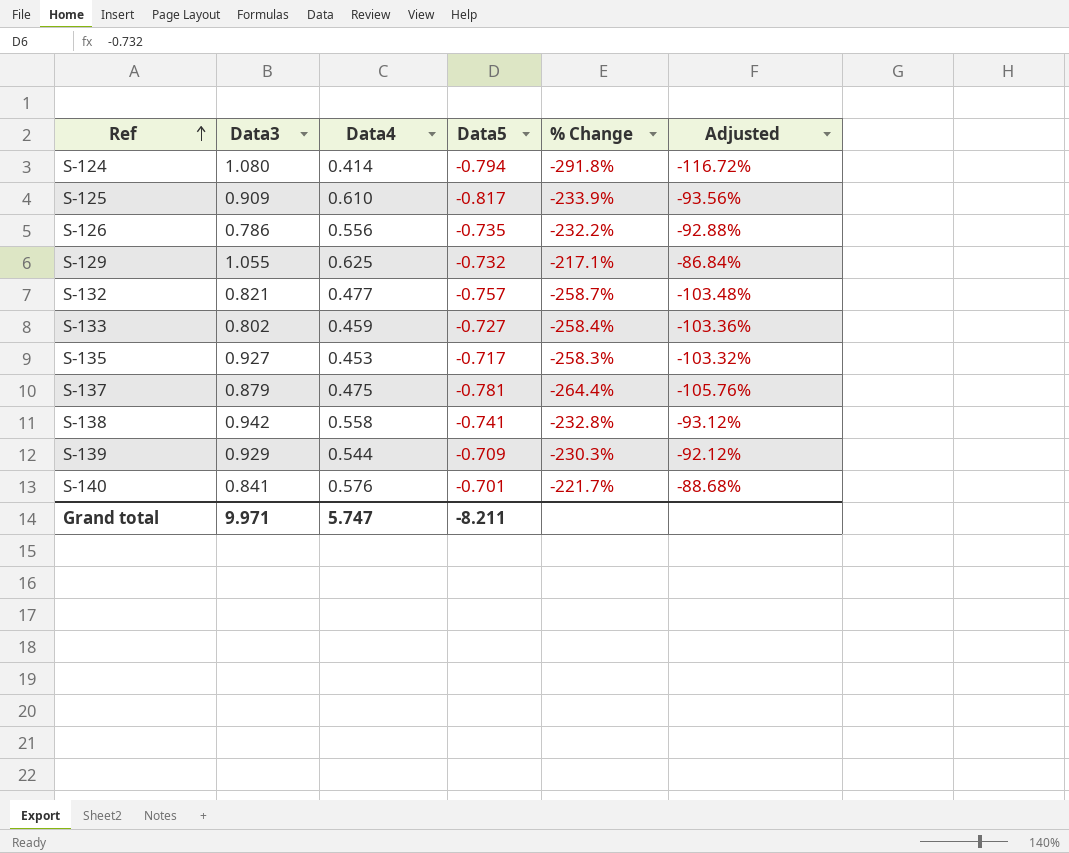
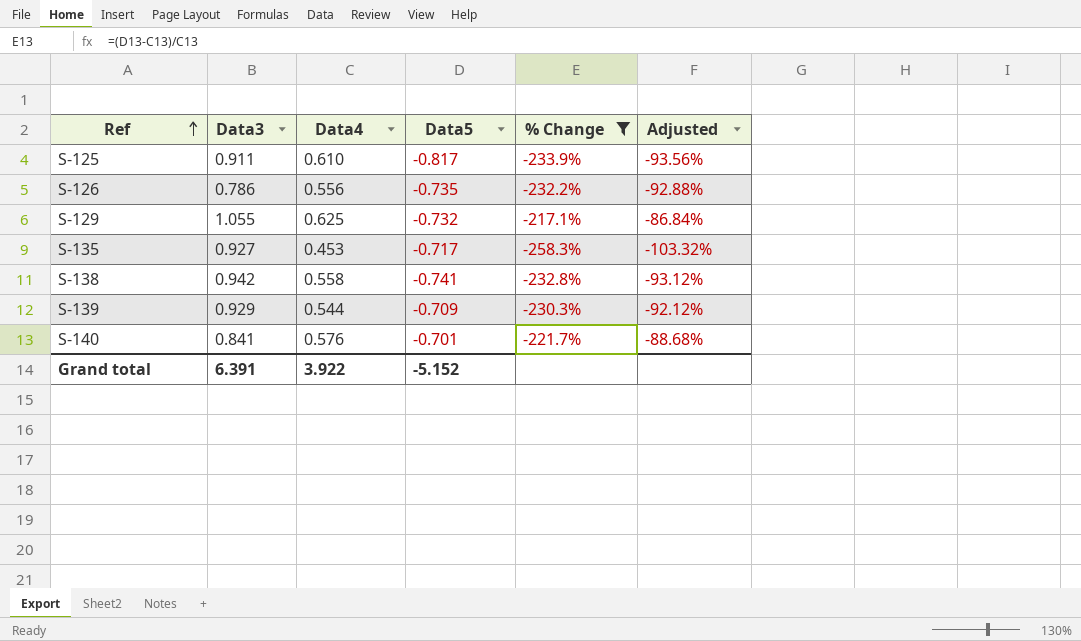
filter: none -> % Change >= -258.3%
S-125 | Data3: 0.909 -> 0.911
Grand total | Data3: 9.971 -> 6.391
Grand total | Data4: 5.747 -> 3.922
Grand total | Data5: -8.211 -> -5.152

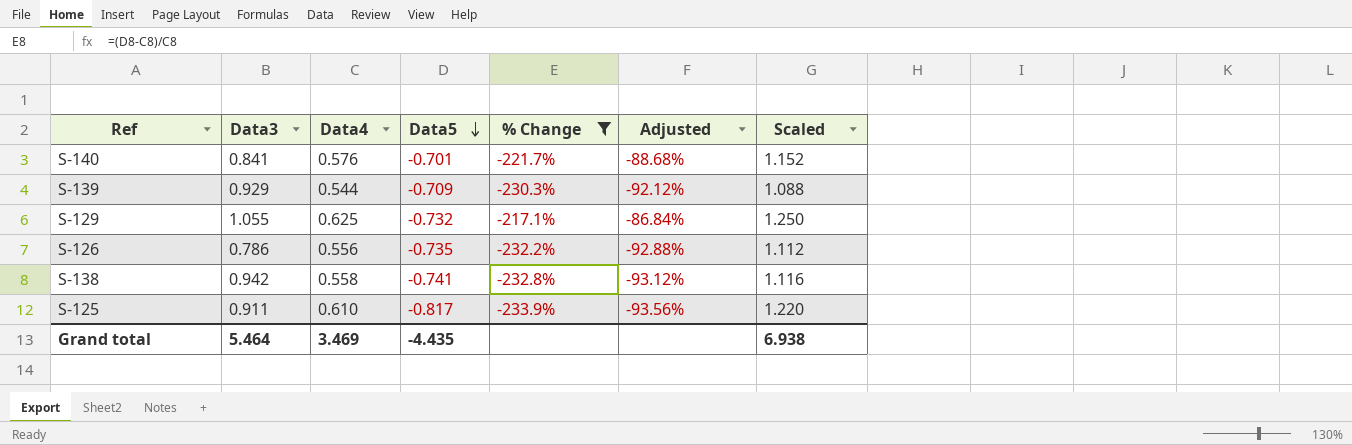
row order: Ref ascending -> Data5 descending
column Scaled | formula: none -> [Data4] * 2
row S-135: 0.927 | 0.453 | -0.717 | -258.3% | -103.32% -> none
Grand total | Data3: 6.391 -> 5.464
Grand total | Data4: 3.922 -> 3.469
Grand total | Data5: -5.152 -> -4.435

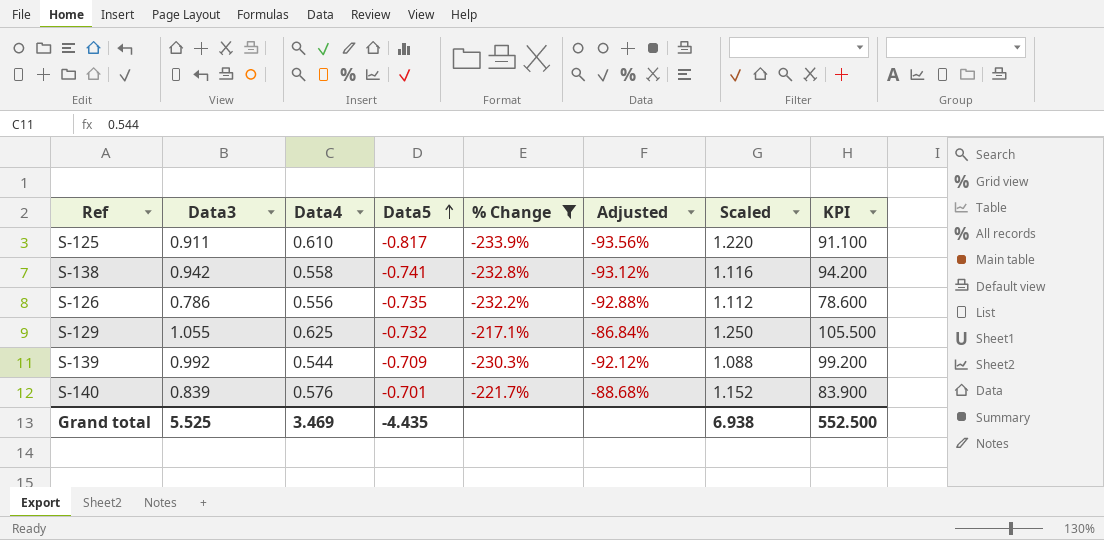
row order: Data5 descending -> Data5 ascending
column KPI | formula: none -> [Data3] * 100
S-139 | Data3: 0.929 -> 0.992
S-140 | Data3: 0.841 -> 0.839
Grand total | Data3: 5.464 -> 5.525

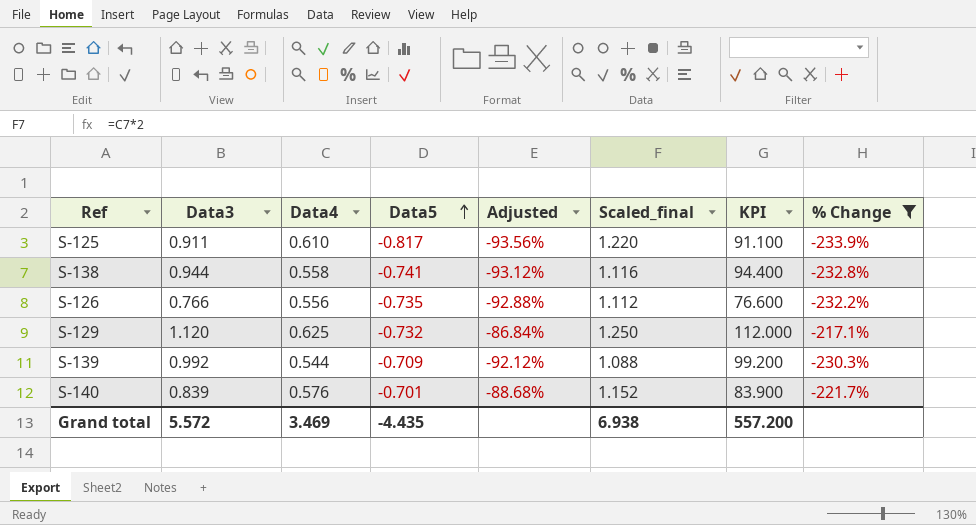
column name: Scaled -> Scaled_final
column % Change | position: 5 -> 8
S-138 | Data3: 0.942 -> 0.944
S-138 | KPI: 94.200 -> 94.400
S-126 | Data3: 0.786 -> 0.766
S-126 | KPI: 78.600 -> 76.600
S-129 | Data3: 1.055 -> 1.120
S-129 | KPI: 105.500 -> 112.000
Grand total | Data3: 5.525 -> 5.572
Grand total | KPI: 552.500 -> 557.200

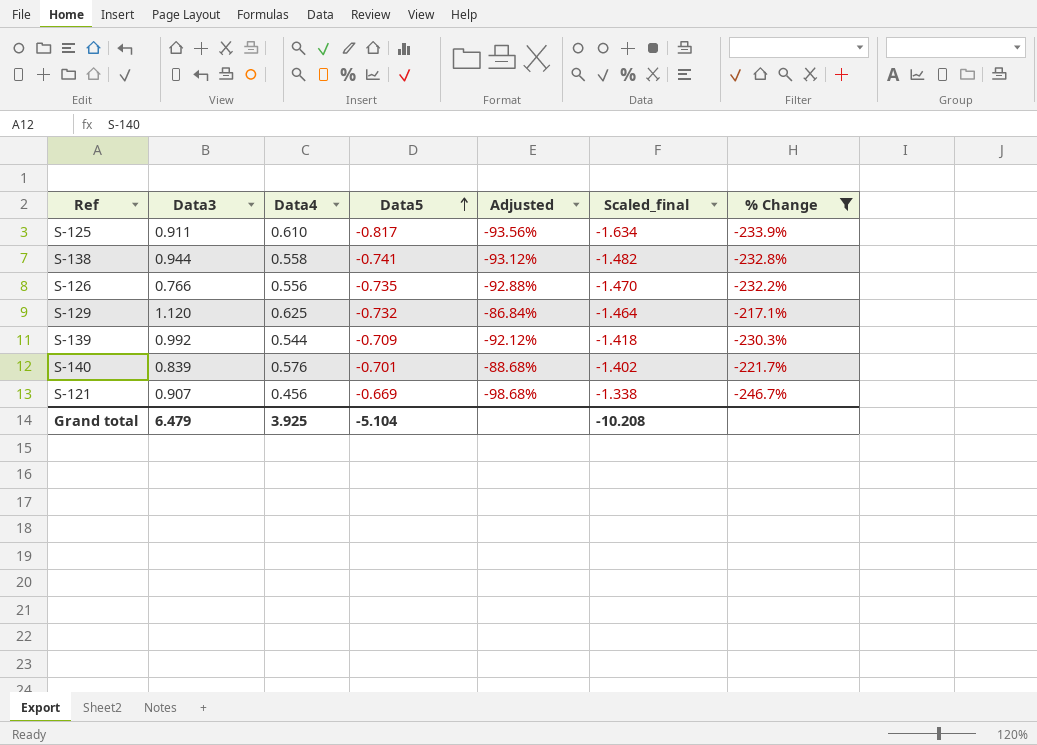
column KPI | formula: [Data3] * 100 -> none
column Scaled_final | formula: [Data4] * 2 -> [Data5] * 2
row S-121: none -> 0.907 | 0.456 | -0.669 | -98.68% | -1.338 | -246.7%
Grand total | Data3: 5.572 -> 6.479
Grand total | Data4: 3.469 -> 3.925
Grand total | Data5: -4.435 -> -5.104
Grand total | Scaled_final: 6.938 -> -10.208

